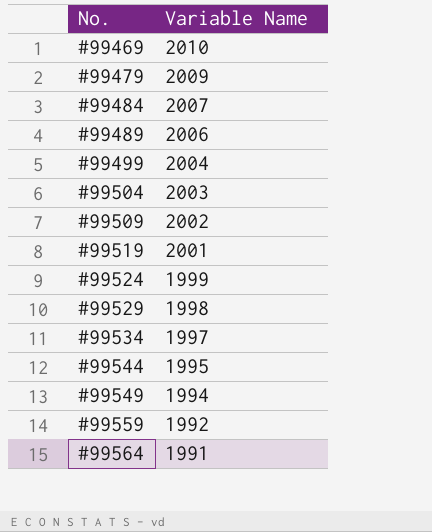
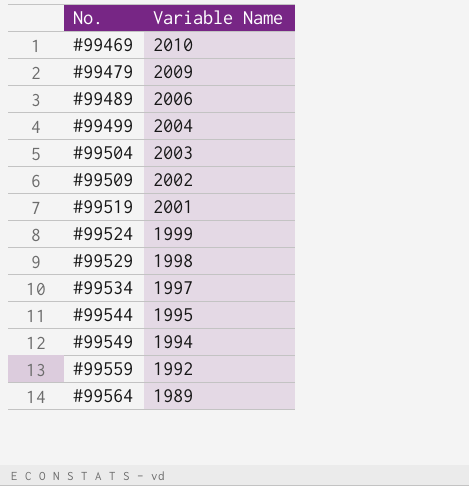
row #99484: 2007 -> none
#99564 | Variable Name: 1991 -> 1989

